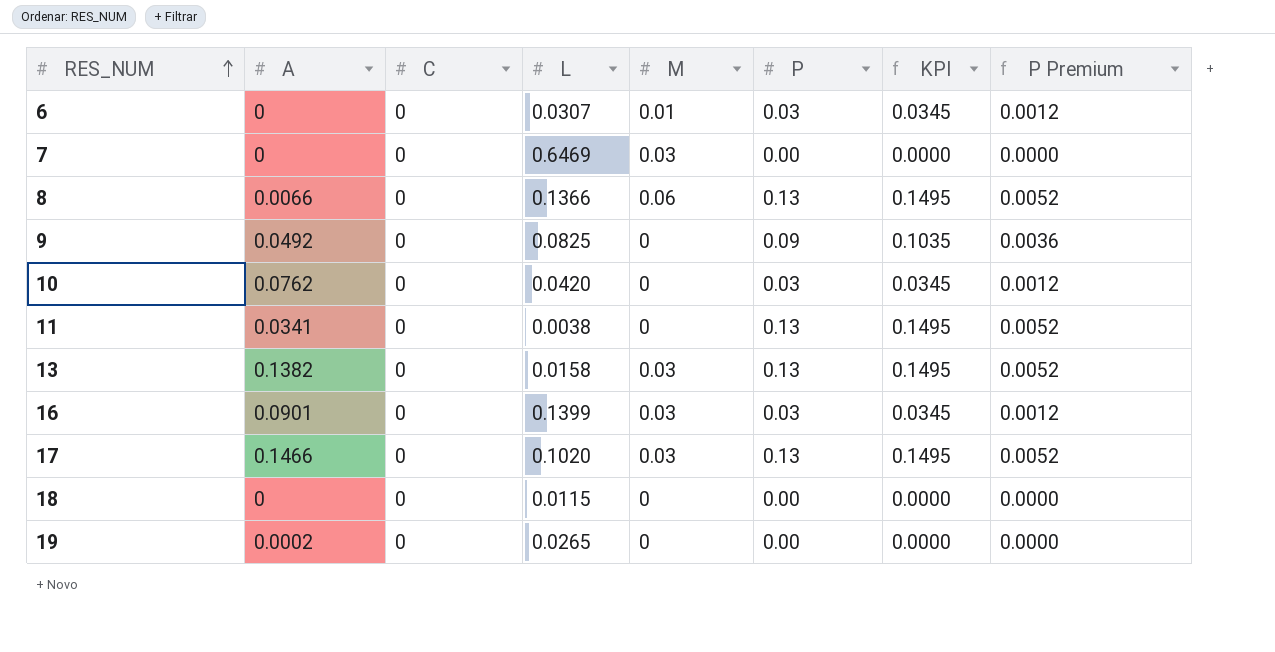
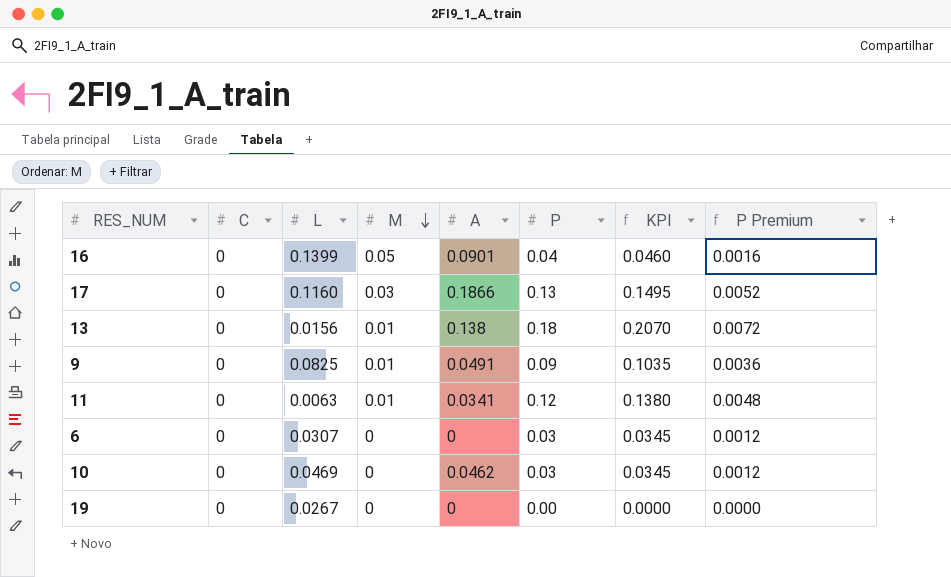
row order: RES_NUM ascending -> M descending
column A | position: 2 -> 5
row 7: 0 | 0 | 0.6469 | 0.03 | 0.00 | 0.0000 | 0.0000 -> none
row 8: 0.0066 | 0 | 0.1366 | 0.06 | 0.13 | 0.1495 | 0.0052 -> none
row 18: 0 | 0 | 0.0115 | 0 | 0.00 | 0.0000 | 0.0000 -> none
16 | M: 0.03 -> 0.05
16 | P: 0.03 -> 0.04
16 | KPI: 0.0345 -> 0.0460
16 | P Premium: 0.0012 -> 0.0016
17 | L: 0.1020 -> 0.1160
17 | A: 0.1466 -> 0.1866
13 | L: 0.0158 -> 0.0156
13 | M: 0.03 -> 0.01
13 | A: 0.1382 -> 0.138
13 | P: 0.13 -> 0.18
13 | KPI: 0.1495 -> 0.2070
13 | P Premium: 0.0052 -> 0.0072
9 | M: 0 -> 0.01
9 | A: 0.0492 -> 0.0491
11 | L: 0.0038 -> 0.0063
11 | M: 0 -> 0.01
11 | P: 0.13 -> 0.12
11 | KPI: 0.1495 -> 0.1380
11 | P Premium: 0.0052 -> 0.0048
6 | M: 0.01 -> 0
10 | L: 0.0420 -> 0.0469
10 | A: 0.0762 -> 0.0462
19 | L: 0.0265 -> 0.0267
19 | A: 0.0002 -> 0

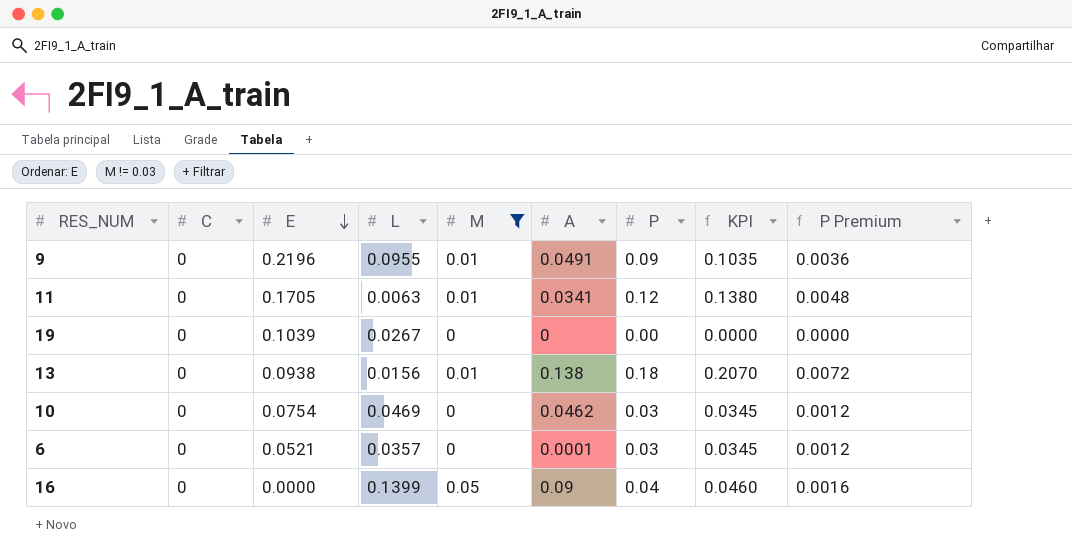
filter: none -> M != 0.03
row order: M descending -> E descending
column E | position: none -> 3
9 | L: 0.0825 -> 0.0955
6 | L: 0.0307 -> 0.0357
6 | A: 0 -> 0.0001
16 | A: 0.0901 -> 0.09

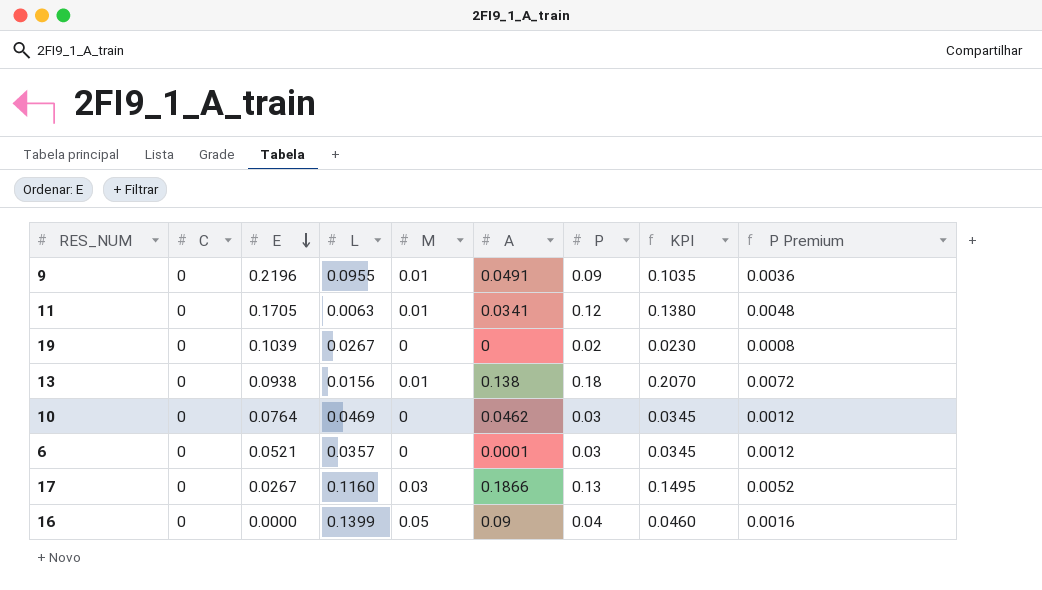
filter: M != 0.03 -> none
19 | P: 0.00 -> 0.02
19 | KPI: 0.0000 -> 0.0230
19 | P Premium: 0.0000 -> 0.0008
10 | E: 0.0754 -> 0.0764

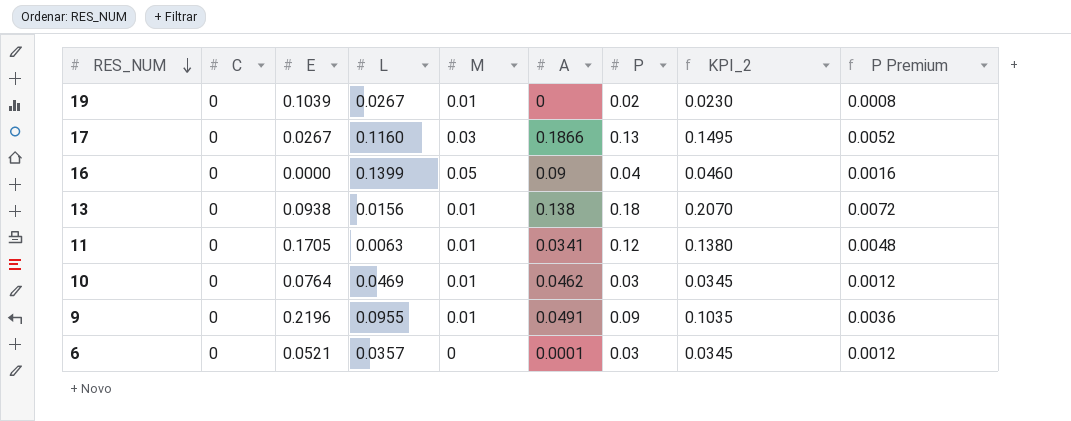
row order: E descending -> RES_NUM descending
column name: KPI -> KPI_2
19 | M: 0 -> 0.01
10 | M: 0 -> 0.01

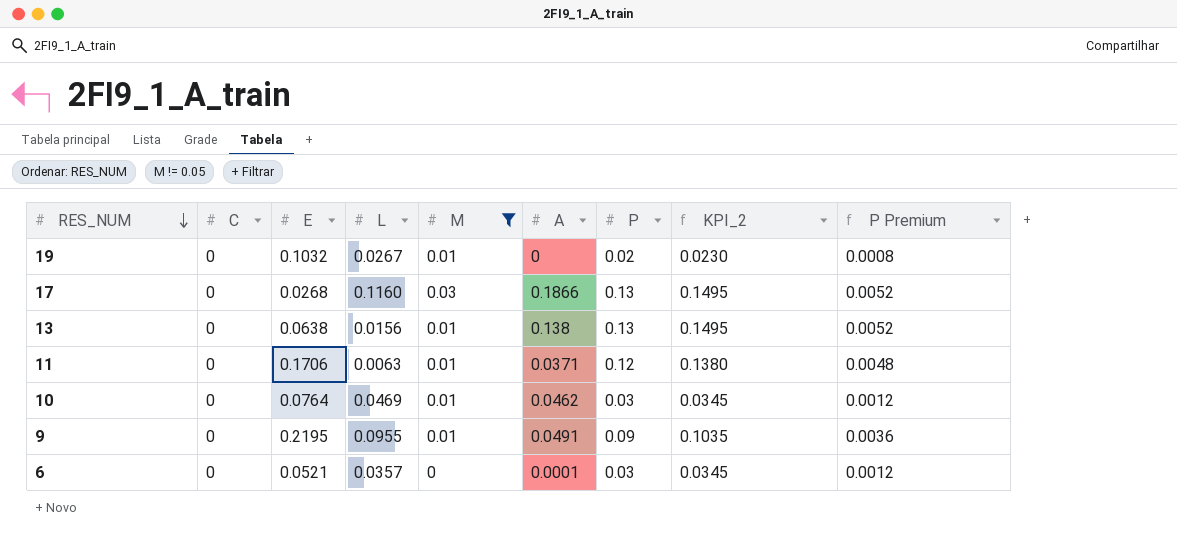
filter: none -> M != 0.05
19 | E: 0.1039 -> 0.1032
17 | E: 0.0267 -> 0.0268
13 | E: 0.0938 -> 0.0638
13 | P: 0.18 -> 0.13
13 | KPI_2: 0.2070 -> 0.1495
13 | P Premium: 0.0072 -> 0.0052
11 | E: 0.1705 -> 0.1706
11 | A: 0.0341 -> 0.0371
9 | E: 0.2196 -> 0.2195

